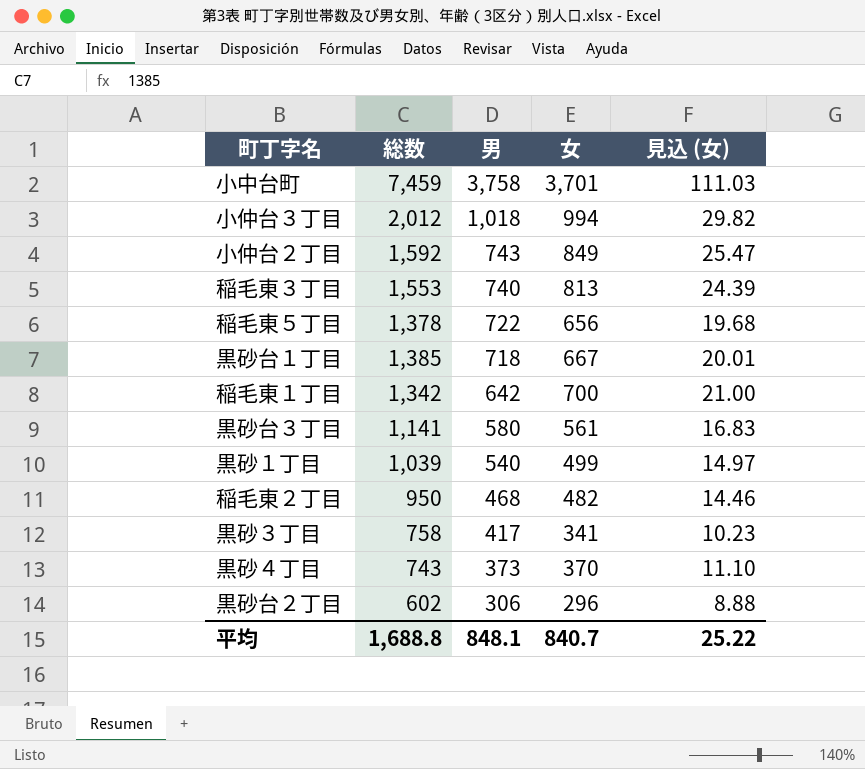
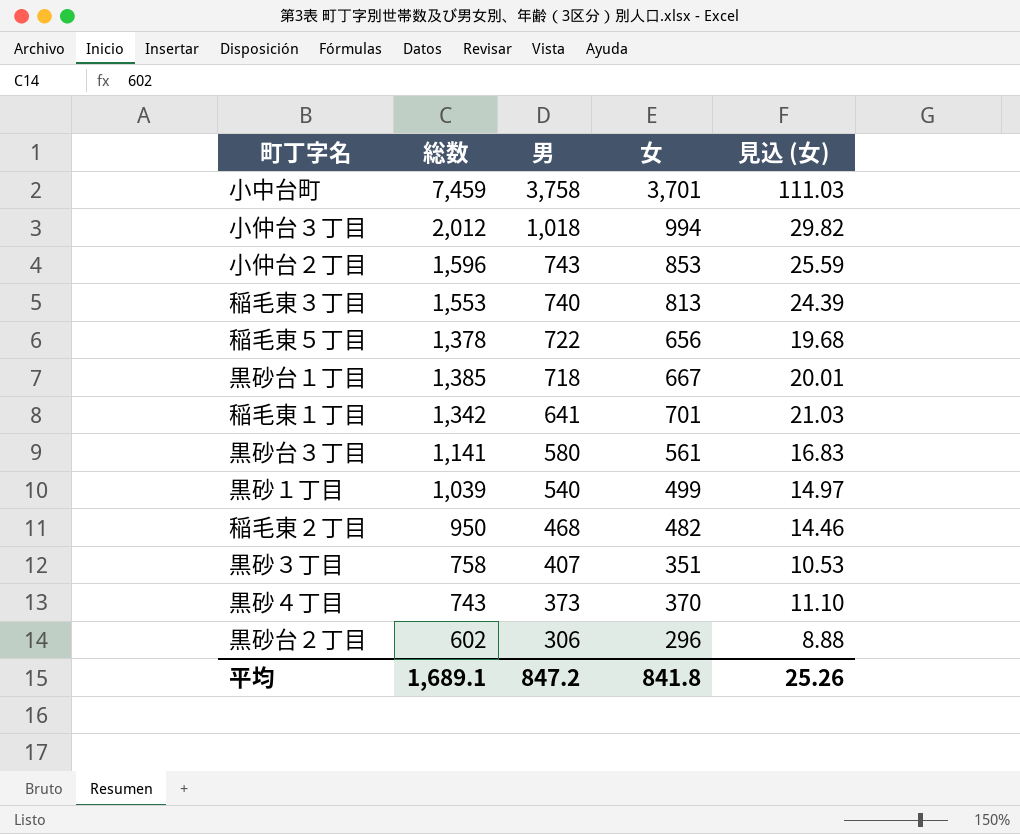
小仲台２丁目 | 総数: 1,592 -> 1,596
小仲台２丁目 | 女: 849 -> 853
小仲台２丁目 | 見込 (女): 25.47 -> 25.59
稲毛東１丁目 | 男: 642 -> 641
稲毛東１丁目 | 女: 700 -> 701
稲毛東１丁目 | 見込 (女): 21.00 -> 21.03
黒砂３丁目 | 男: 417 -> 407
黒砂３丁目 | 女: 341 -> 351
黒砂３丁目 | 見込 (女): 10.23 -> 10.53
平均 | 総数: 1,688.8 -> 1,689.1
平均 | 男: 848.1 -> 847.2
平均 | 女: 840.7 -> 841.8
平均 | 見込 (女): 25.22 -> 25.26

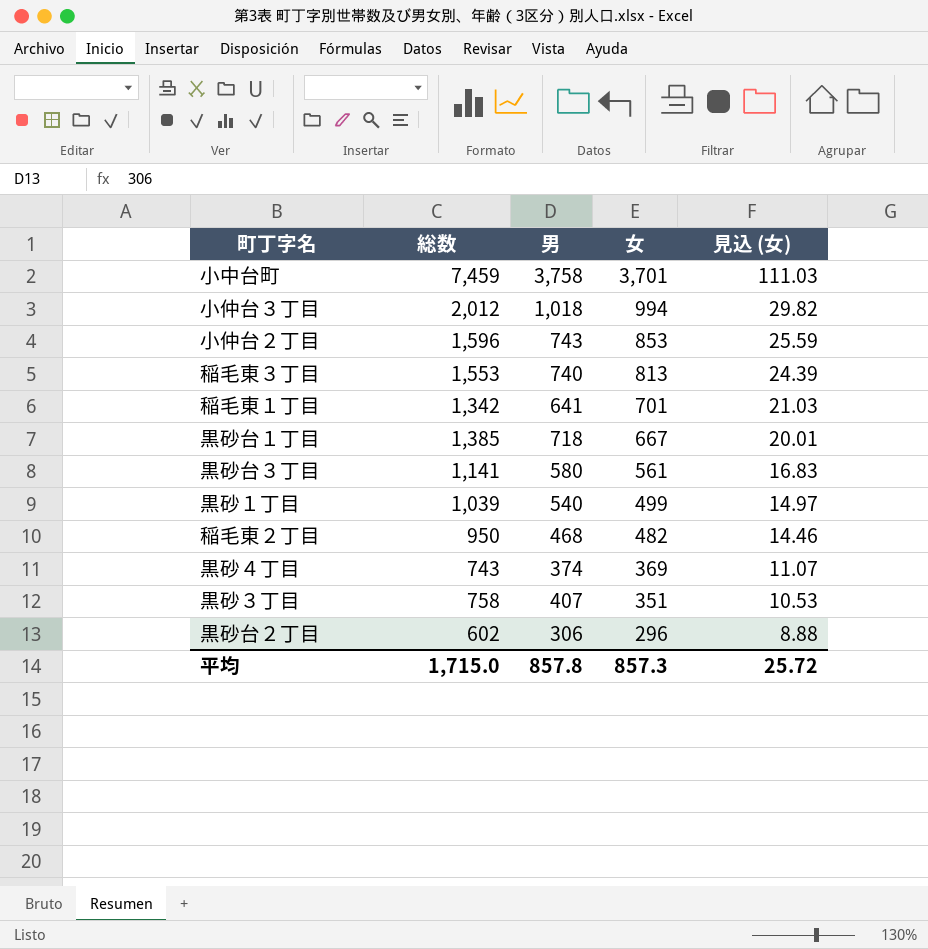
row order: 男 descending -> 女 descending
row 稲毛東５丁目: 1,378 | 722 | 656 | 19.68 -> none
黒砂４丁目 | 男: 373 -> 374
黒砂４丁目 | 女: 370 -> 369
黒砂４丁目 | 見込 (女): 11.10 -> 11.07
平均 | 総数: 1,689.1 -> 1,715.0
平均 | 男: 847.2 -> 857.8
平均 | 女: 841.8 -> 857.3
平均 | 見込 (女): 25.26 -> 25.72

